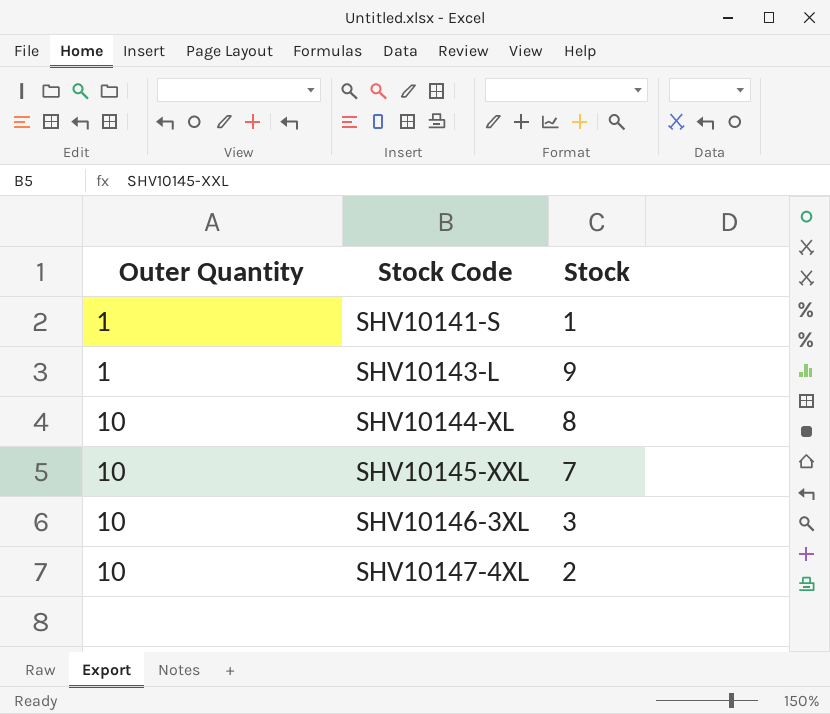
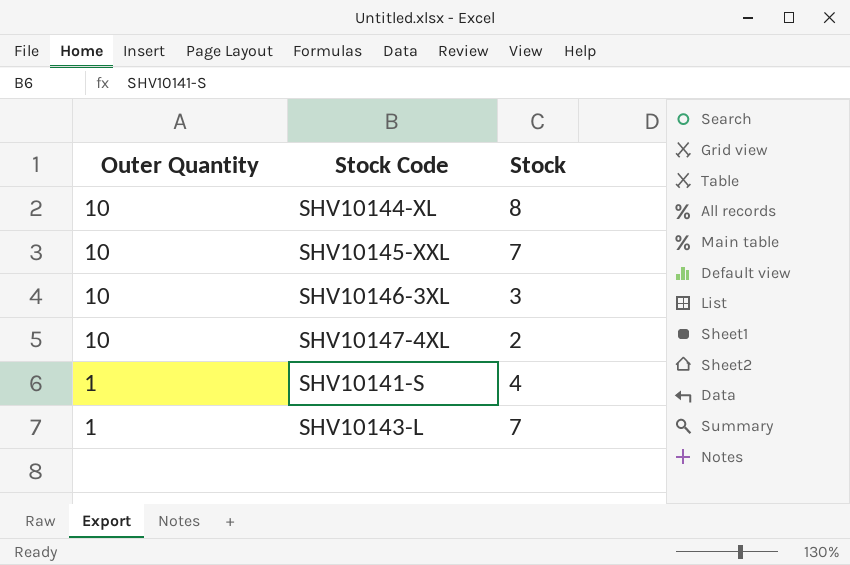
row order: Outer Quantity ascending -> Outer Quantity descending
SHV10141-S | Stock: 1 -> 4
SHV10143-L | Stock: 9 -> 7

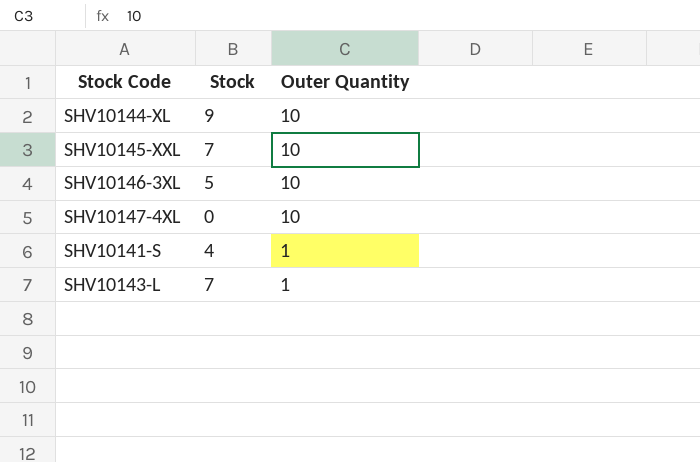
column Outer Quantity | position: 1 -> 3
SHV10144-XL | Stock: 8 -> 9
SHV10146-3XL | Stock: 3 -> 5
SHV10147-4XL | Stock: 2 -> 0

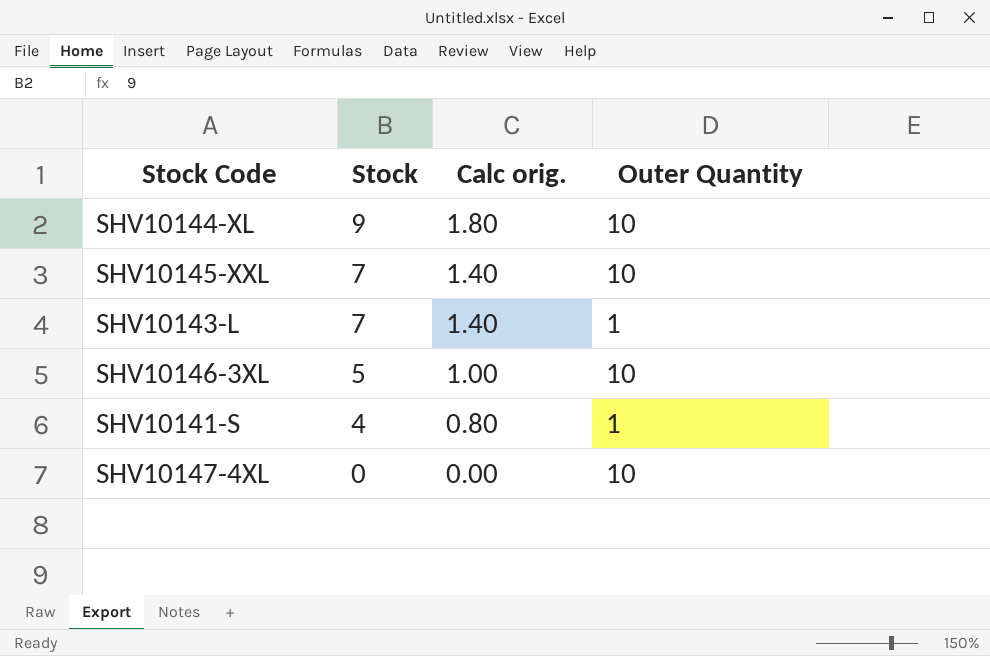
row order: Outer Quantity descending -> Stock descending
column Calc orig. | formula: none -> [Stock] * 0.2

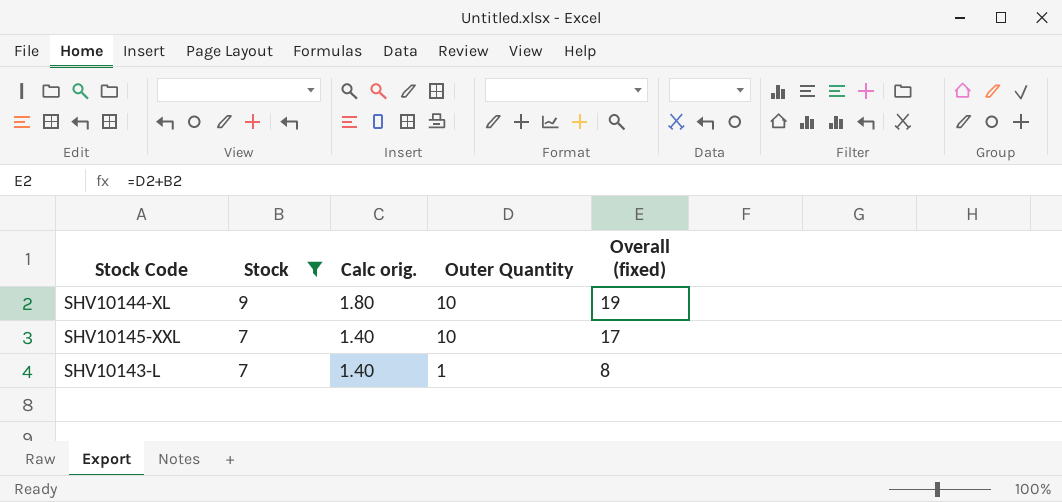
filter: none -> Stock >= 7
column Overall (fixed) | formula: none -> [Stock] + [Outer Quantity]

